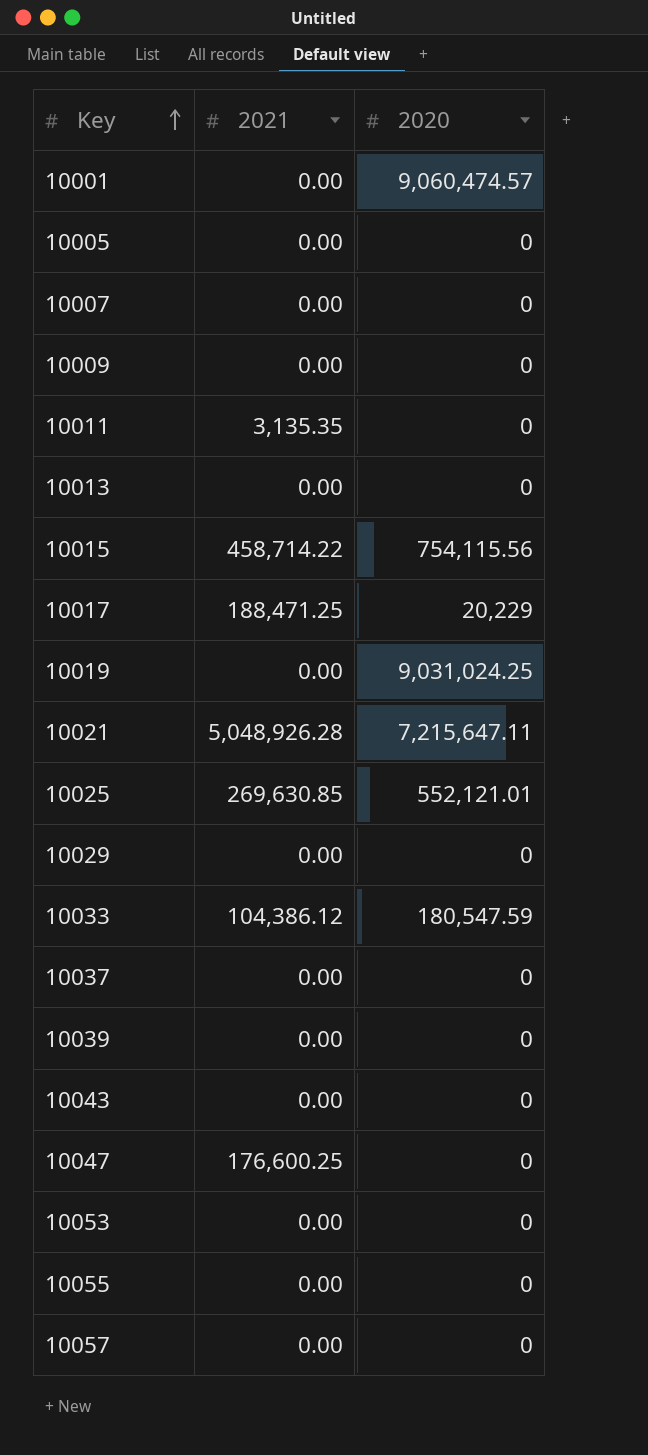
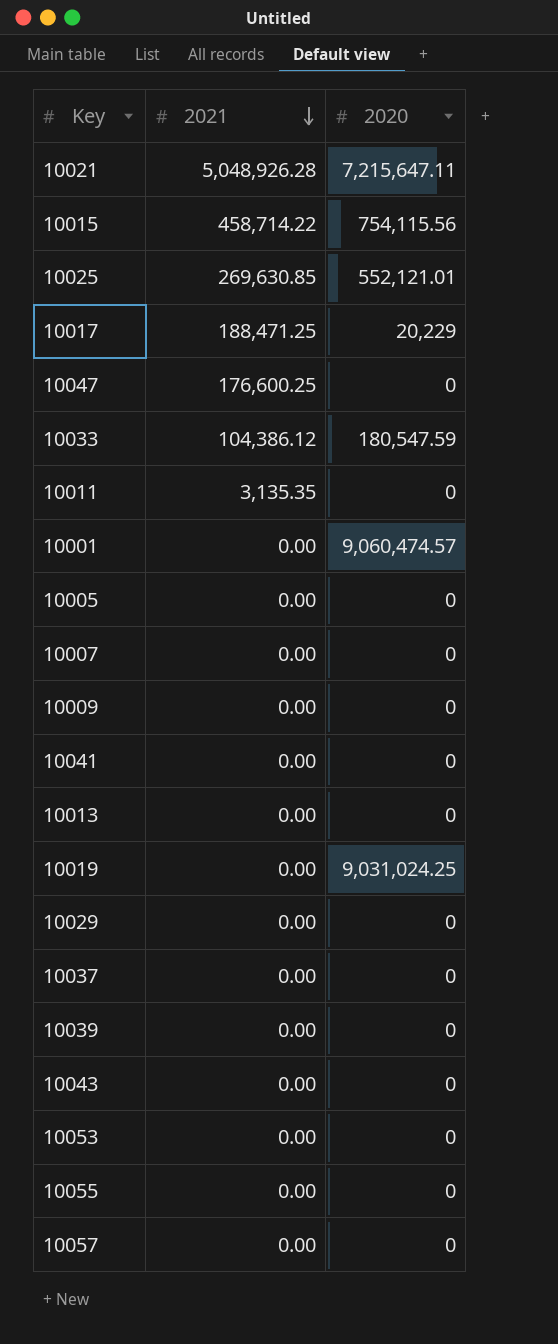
row order: Key ascending -> 2021 descending
row 10041: none -> 0.00 | 0

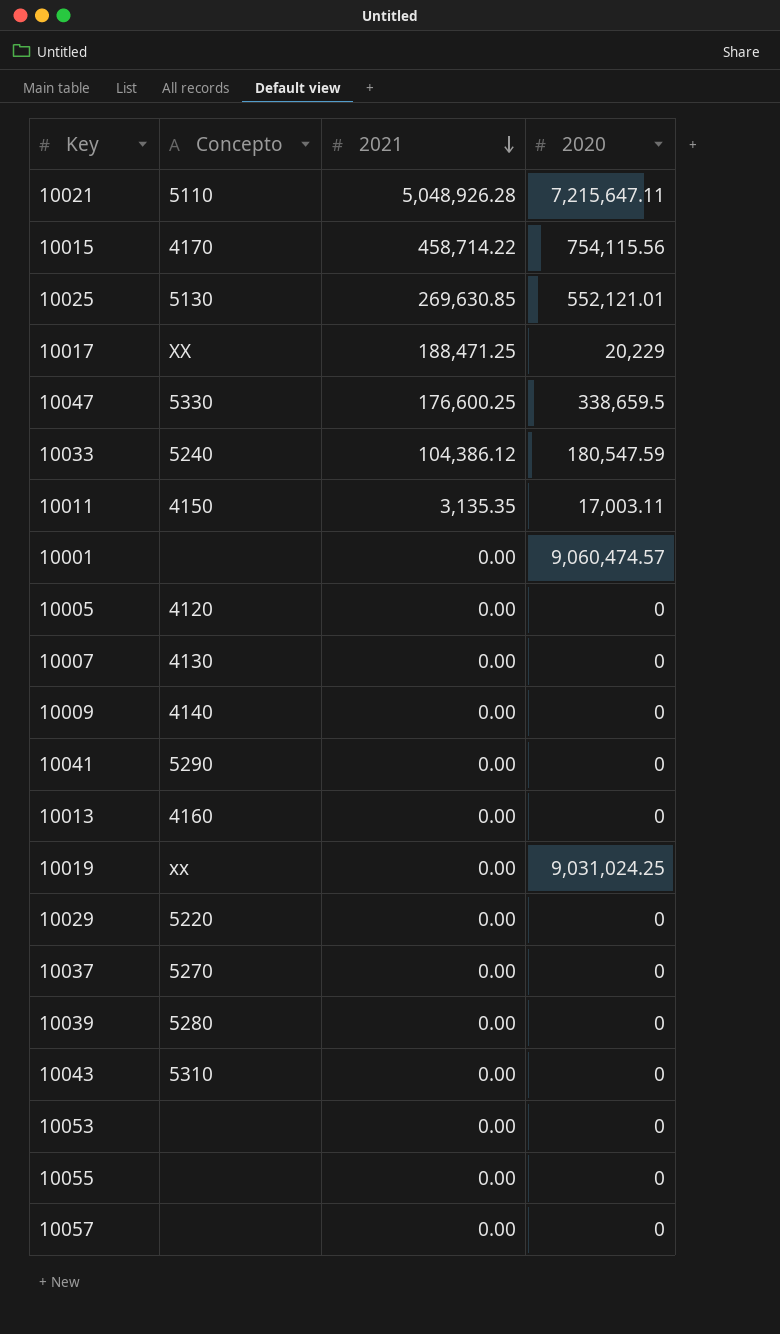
column Concepto | position: none -> 2
10047 | 2020: 0 -> 338,659.5
10011 | 2020: 0 -> 17,003.11

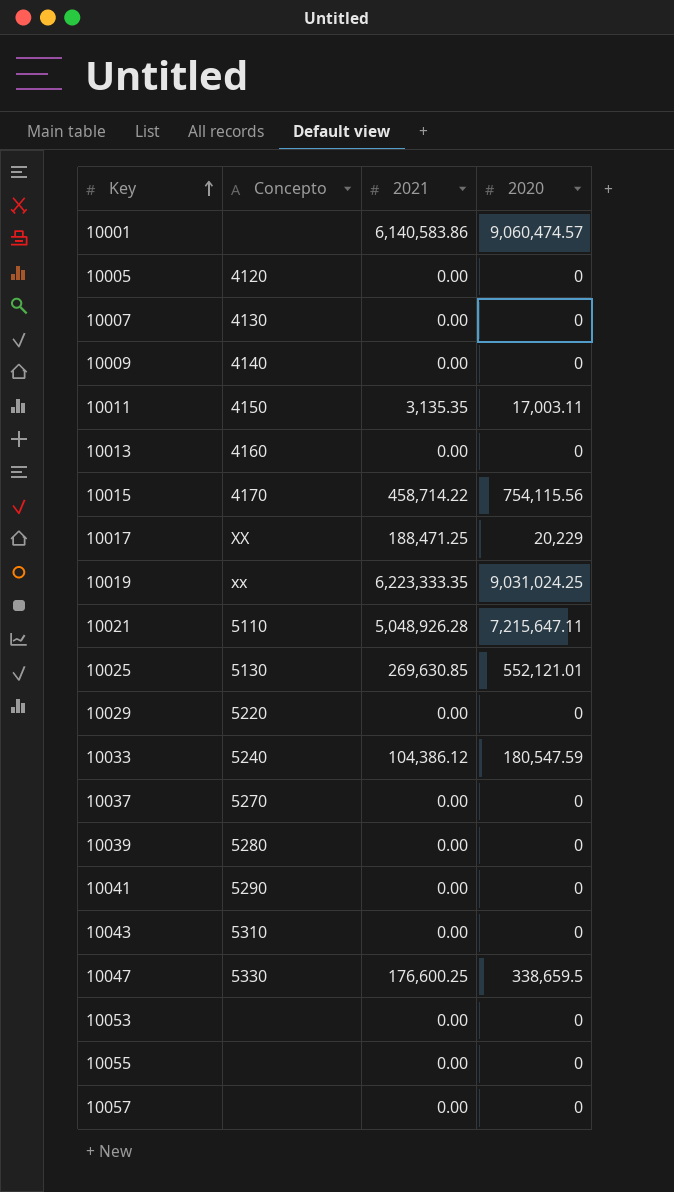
row order: 2021 descending -> Key ascending
10001 | 2021: 0.00 -> 6,140,583.86
10019 | 2021: 0.00 -> 6,223,333.35

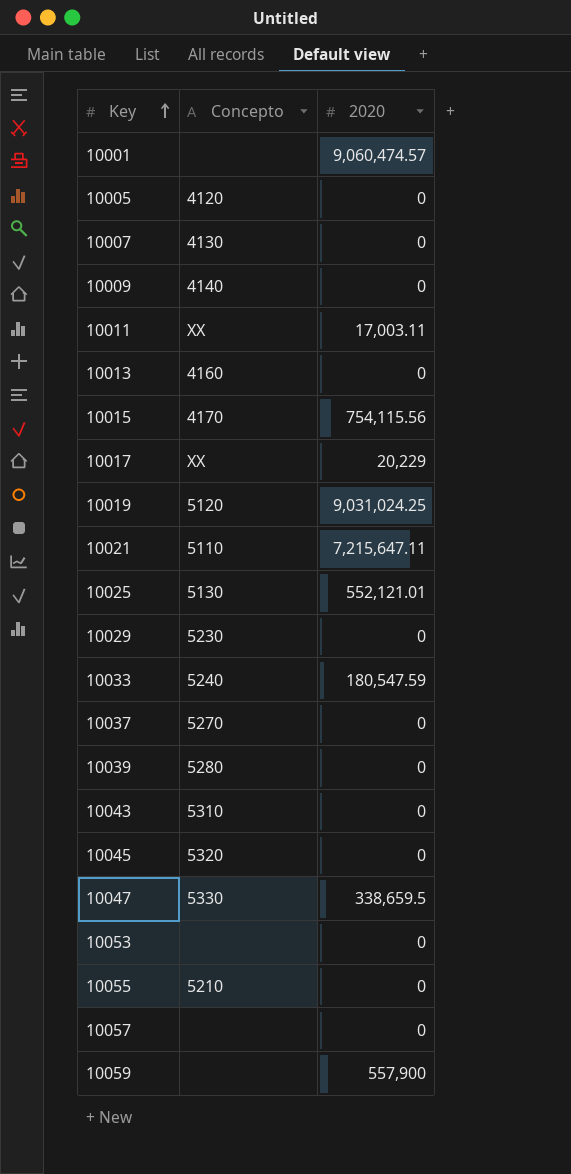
column 2021 | position: 3 -> none
row 10041: 5290 | 0.00 | 0 -> none
10011 | Concepto: 4150 -> XX
10019 | Concepto: xx -> 5120
10029 | Concepto: 5220 -> 5230
row 10045: none -> 5320 | 0
10055 | Concepto: none -> 5210
row 10059: none -> none | 557,900

